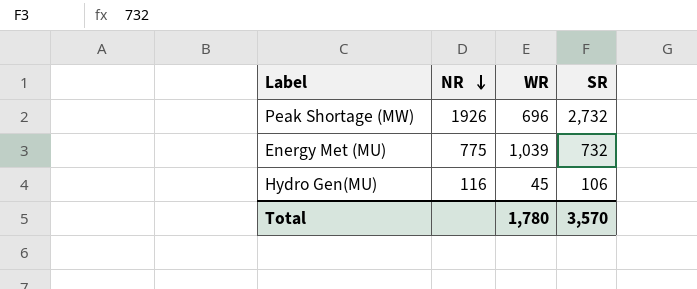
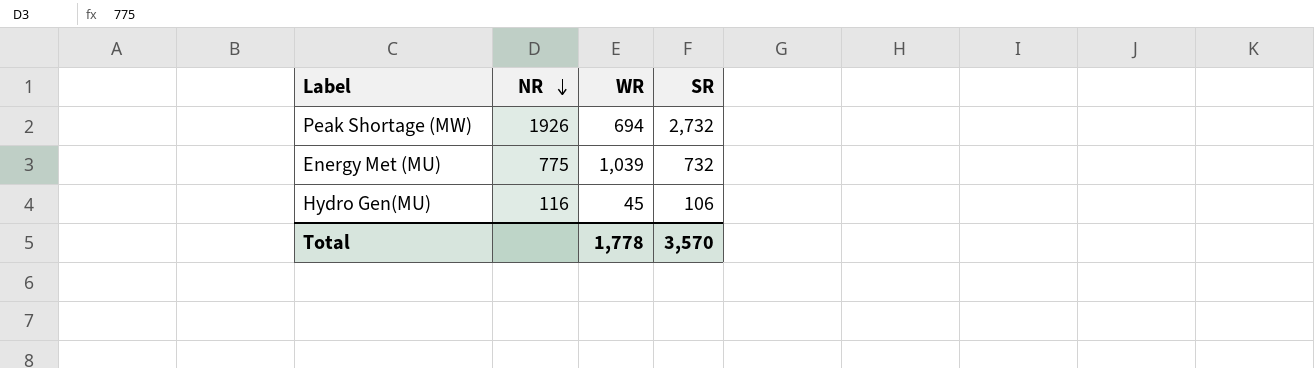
Peak Shortage (MW) | WR: 696 -> 694
Total | WR: 1,780 -> 1,778

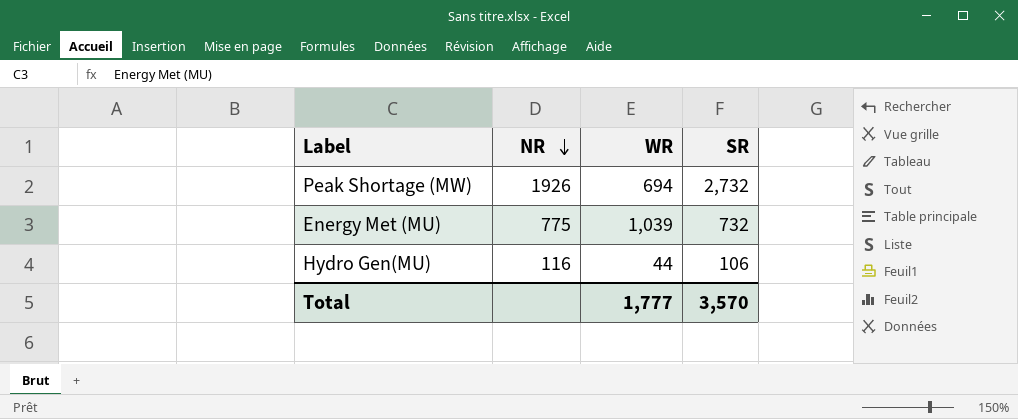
Hydro Gen(MU) | WR: 45 -> 44
Total | WR: 1,778 -> 1,777

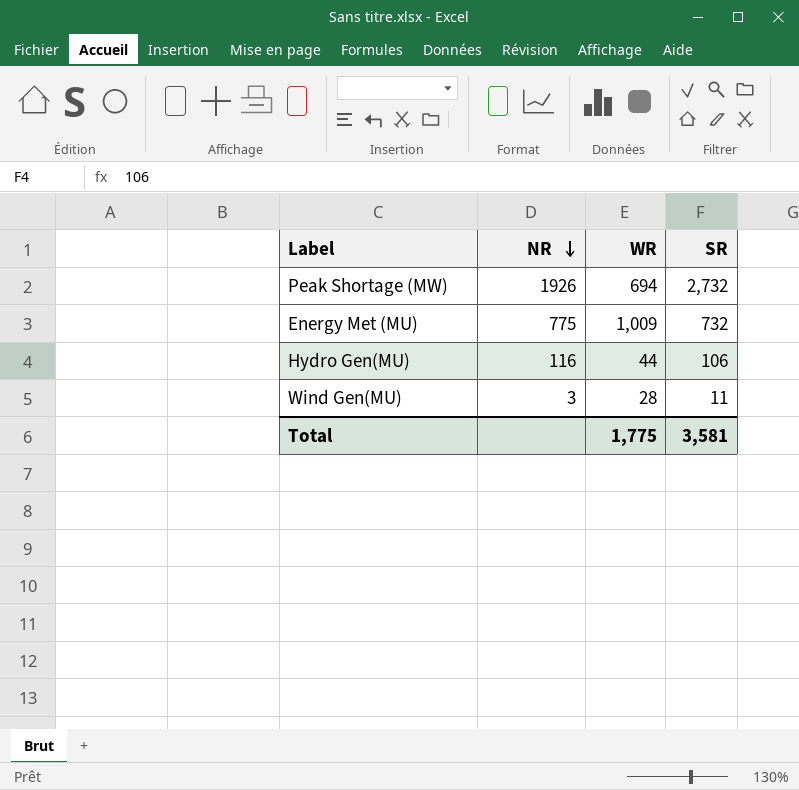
Energy Met (MU) | WR: 1,039 -> 1,009
row Wind Gen(MU): none -> 3 | 28 | 11
Total | WR: 1,777 -> 1,775
Total | SR: 3,570 -> 3,581

